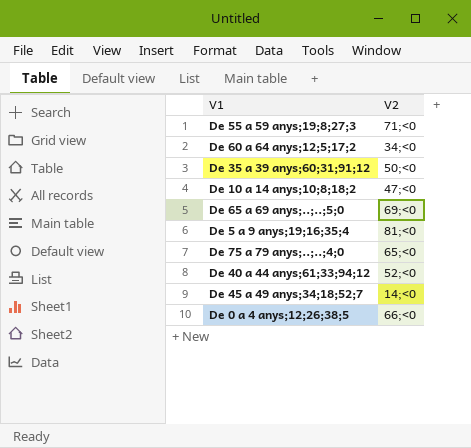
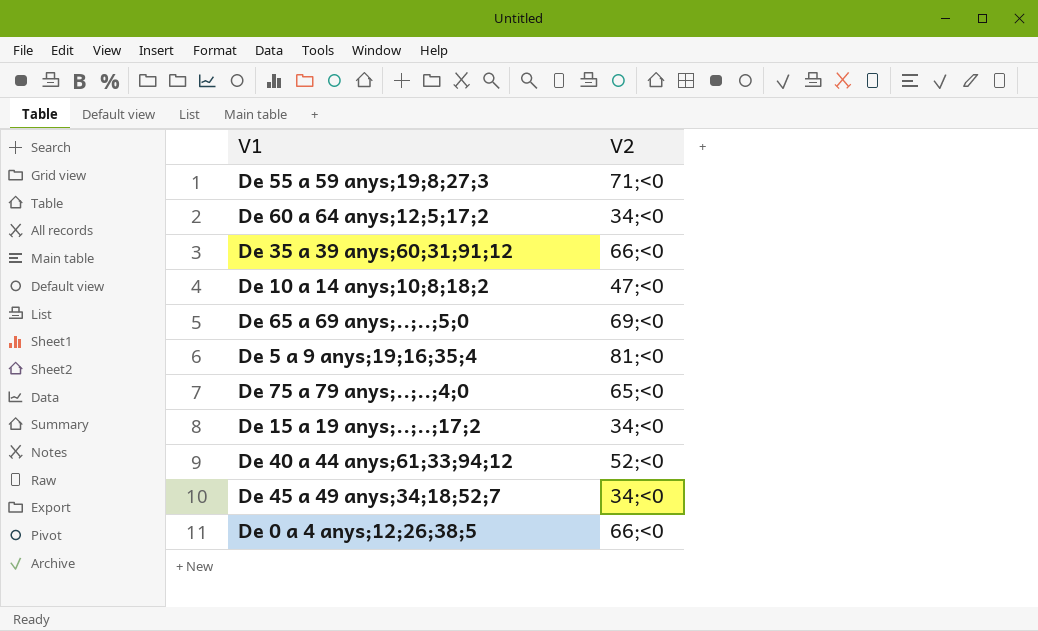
De 35 a 39 anys;60;31;91;12 | V2: 50;<0 -> 66;<0
row De 15 a 19 anys;..;..;17;2: none -> 34;<0
De 45 a 49 anys;34;18;52;7 | V2: 14;<0 -> 34;<0

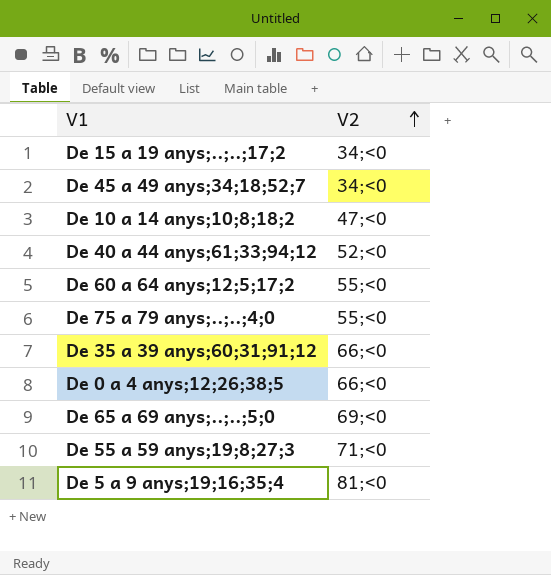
row order: none -> V2 ascending
De 60 a 64 anys;12;5;17;2 | V2: 34;<0 -> 55;<0
De 75 a 79 anys;..;..;4;0 | V2: 65;<0 -> 55;<0

